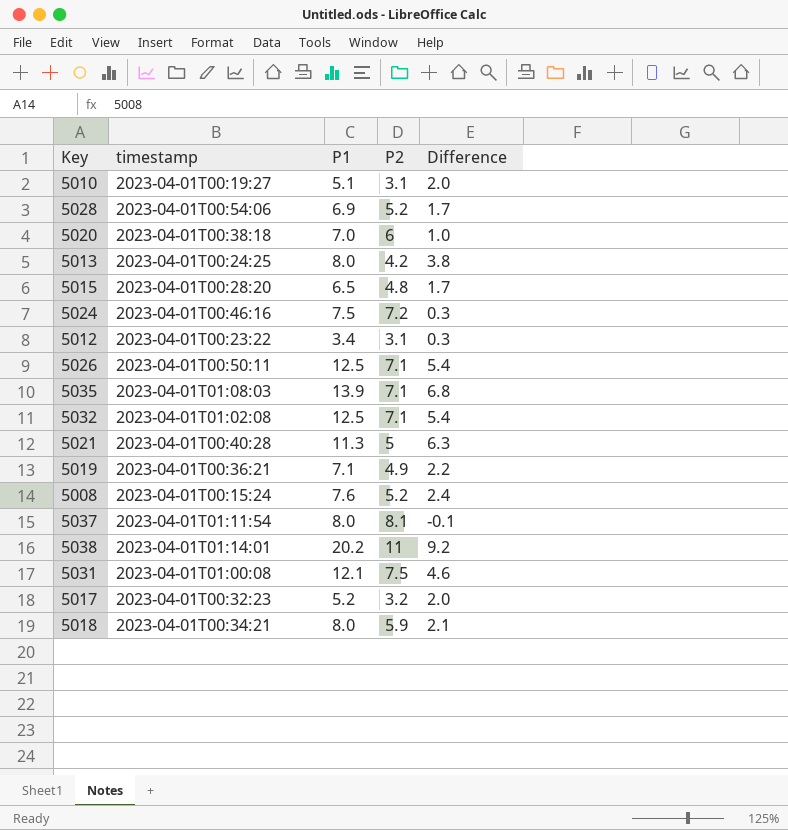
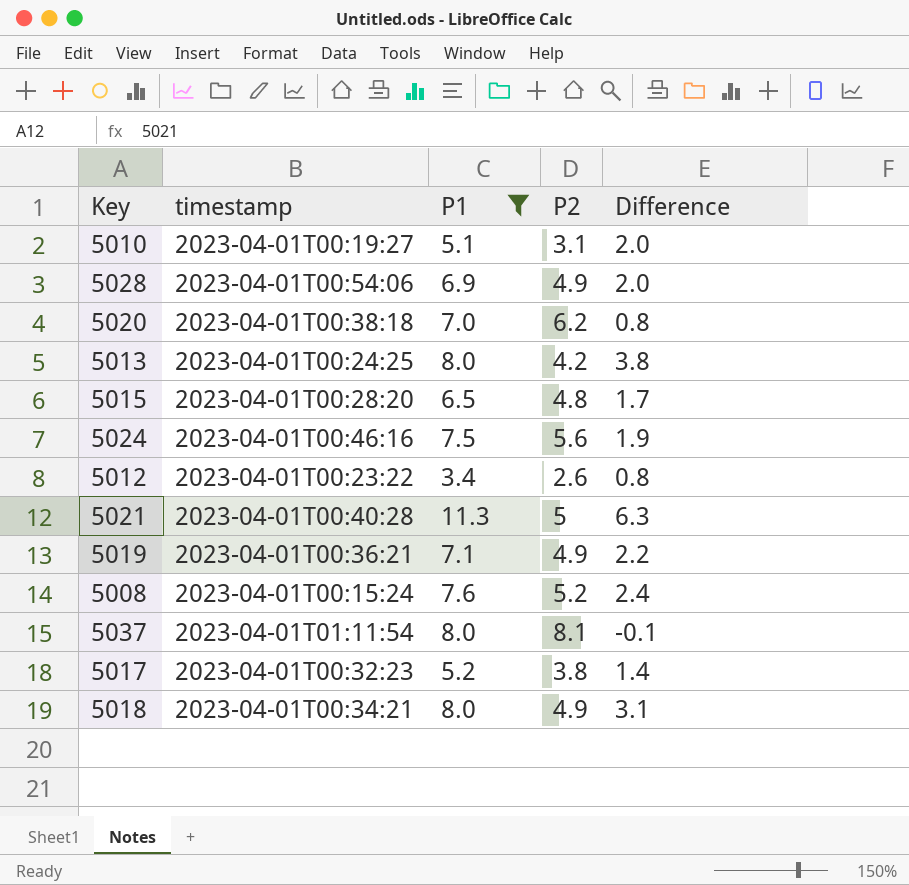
filter: none -> P1 <= 11.3
5028 | P2: 5.2 -> 4.9
5028 | Difference: 1.7 -> 2.0
5020 | P2: 6 -> 6.2
5020 | Difference: 1.0 -> 0.8
5024 | P2: 7.2 -> 5.6
5024 | Difference: 0.3 -> 1.9
5012 | P2: 3.1 -> 2.6
5012 | Difference: 0.3 -> 0.8
5017 | P2: 3.2 -> 3.8
5017 | Difference: 2.0 -> 1.4
5018 | P2: 5.9 -> 4.9
5018 | Difference: 2.1 -> 3.1

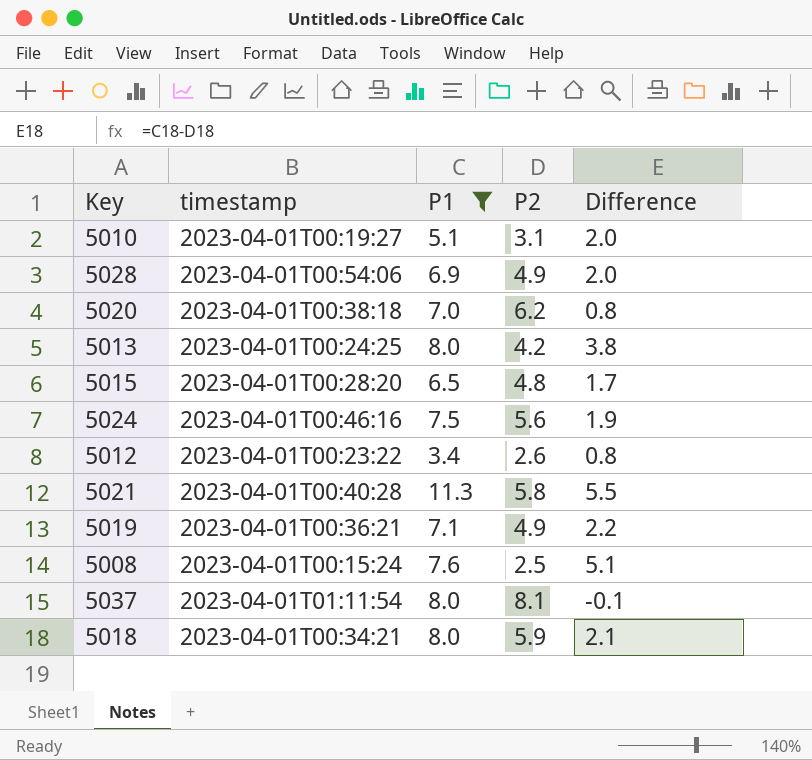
row 5017: 2023-04-01T00:32:23 | 5.2 | 3.8 | 1.4 -> none
5021 | P2: 5 -> 5.8
5021 | Difference: 6.3 -> 5.5
5008 | P2: 5.2 -> 2.5
5008 | Difference: 2.4 -> 5.1
5018 | P2: 4.9 -> 5.9
5018 | Difference: 3.1 -> 2.1

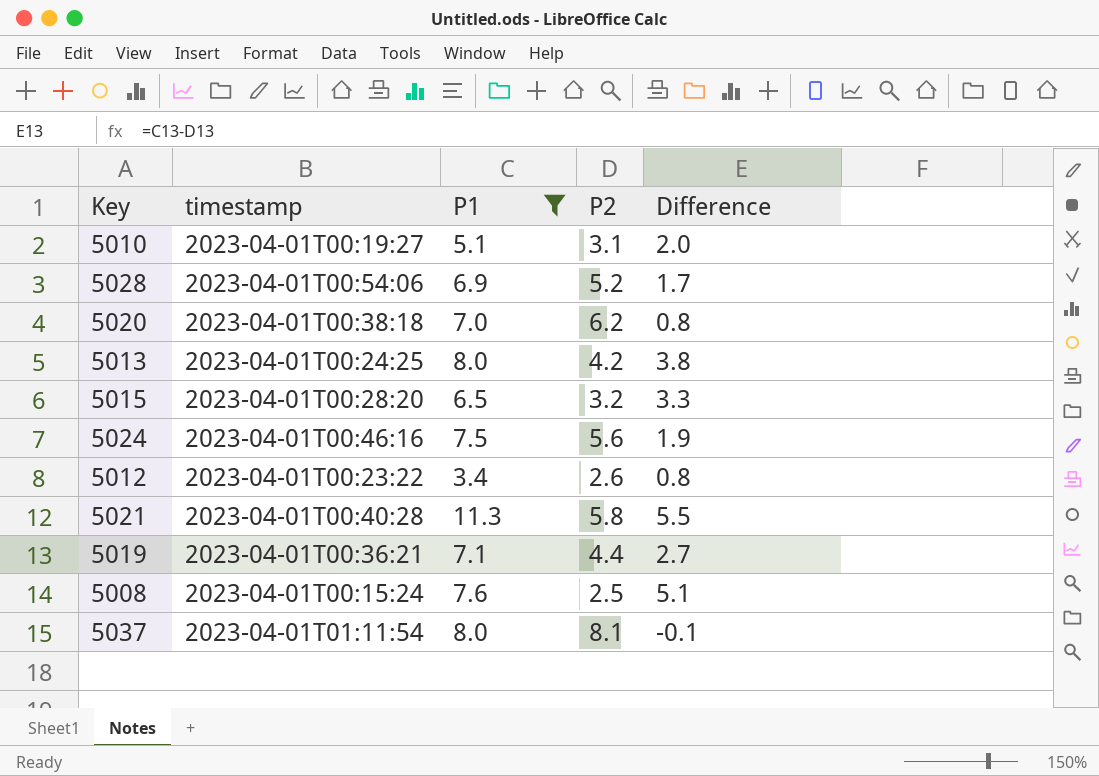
row 5018: 2023-04-01T00:34:21 | 8.0 | 5.9 | 2.1 -> none
5028 | P2: 4.9 -> 5.2
5028 | Difference: 2.0 -> 1.7
5015 | P2: 4.8 -> 3.2
5015 | Difference: 1.7 -> 3.3
5019 | P2: 4.9 -> 4.4
5019 | Difference: 2.2 -> 2.7

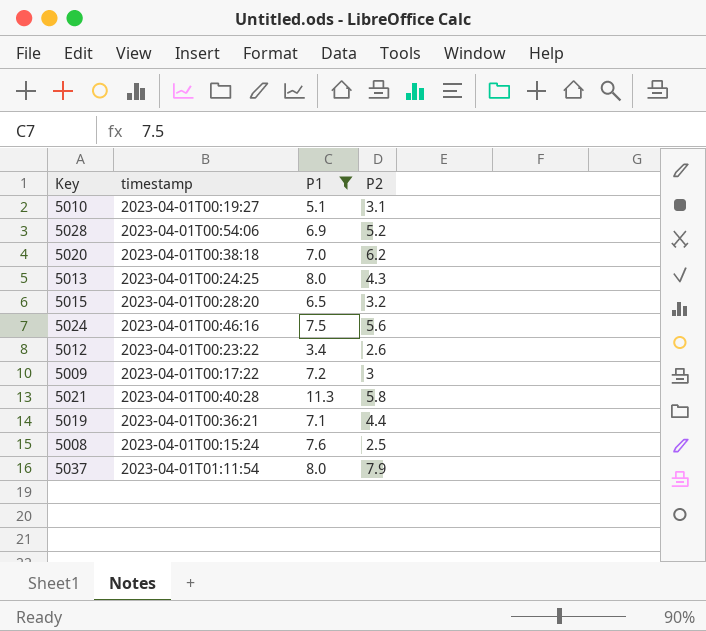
column Difference | formula: [P1] - [P2] -> none
5013 | P2: 4.2 -> 4.3
row 5009: none -> 2023-04-01T00:17:22 | 7.2 | 3
5037 | P2: 8.1 -> 7.9

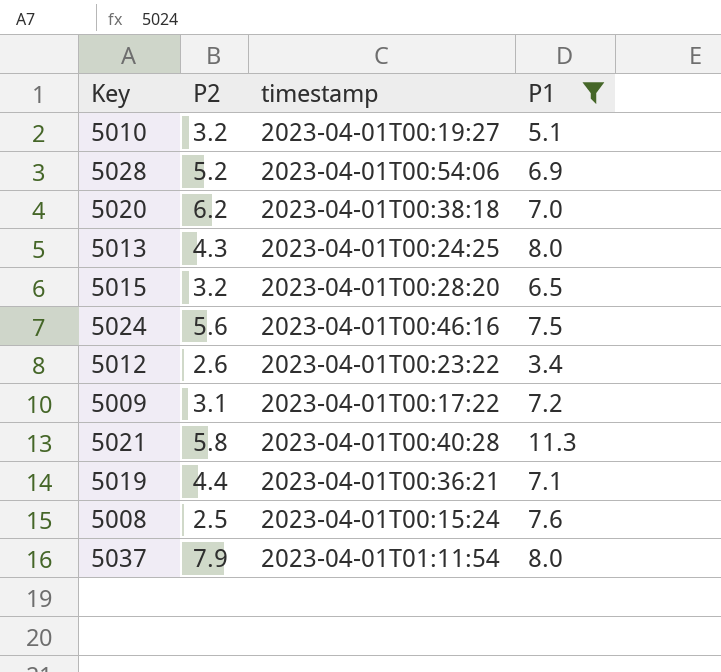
column P2 | position: 4 -> 2
5010 | P2: 3.1 -> 3.2
5009 | P2: 3 -> 3.1

